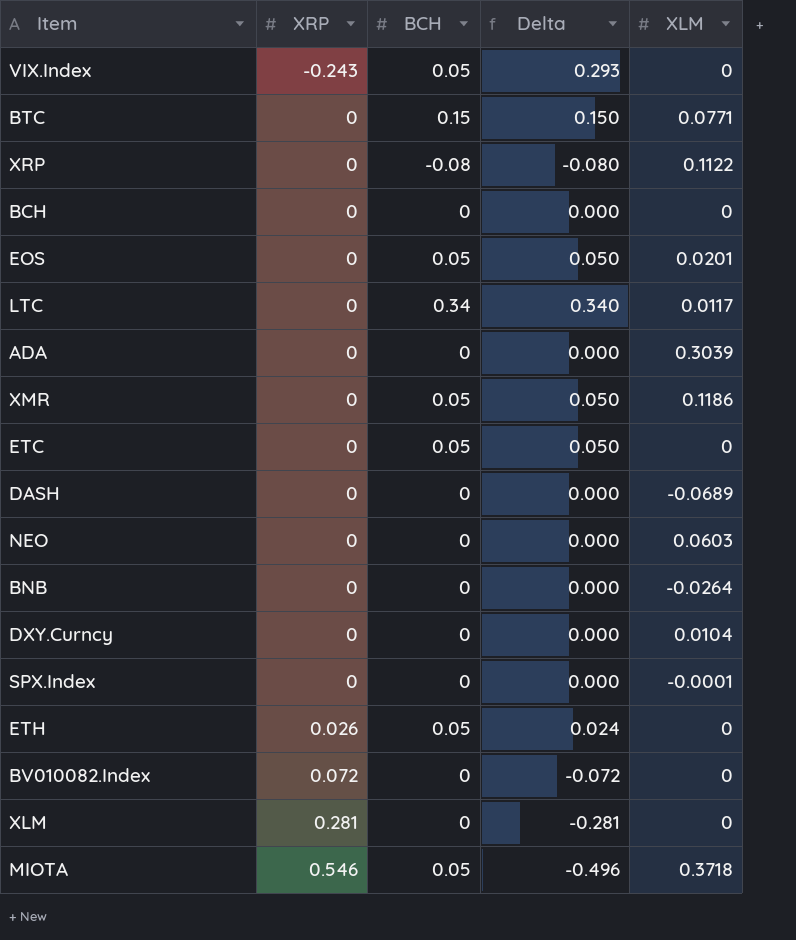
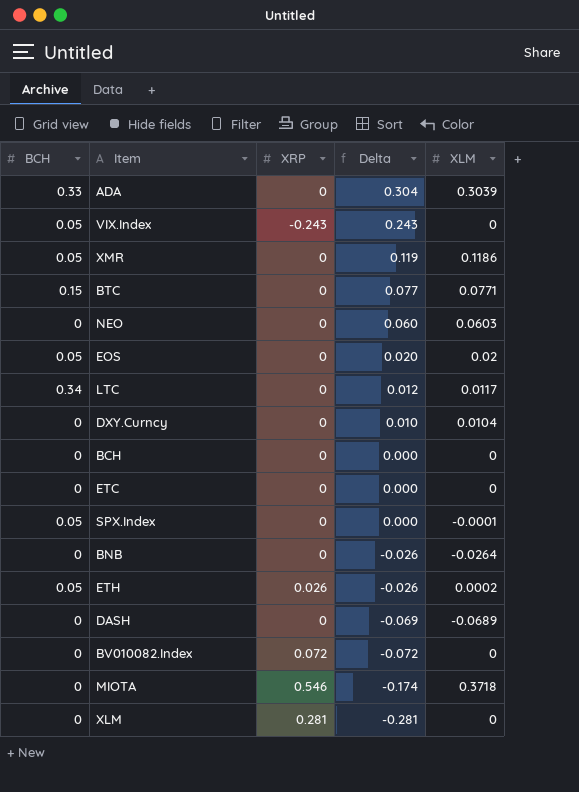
row order: XRP ascending -> Delta descending
column BCH | position: 3 -> 1
column Delta | formula: [BCH] - [XRP] -> [XLM] - [XRP]
row XRP: 0 | -0.08 | -0.080 | 0.1122 -> none
ADA | BCH: 0 -> 0.33
EOS | XLM: 0.0201 -> 0.02
ETC | BCH: 0.05 -> 0
SPX.Index | BCH: 0 -> 0.05
ETH | XLM: 0 -> 0.0002
MIOTA | BCH: 0.05 -> 0

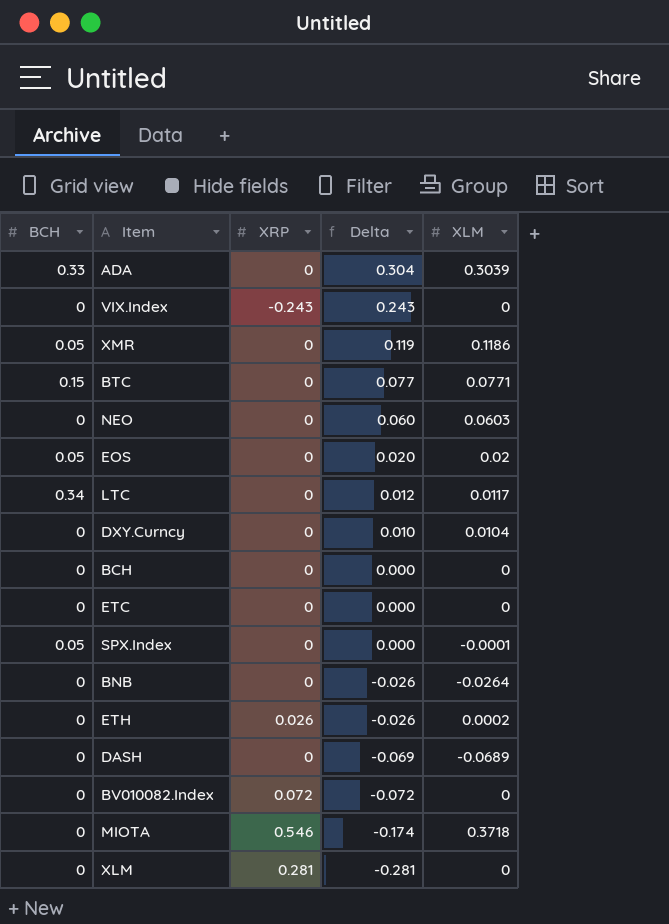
VIX.Index | BCH: 0.05 -> 0
ETH | BCH: 0.05 -> 0

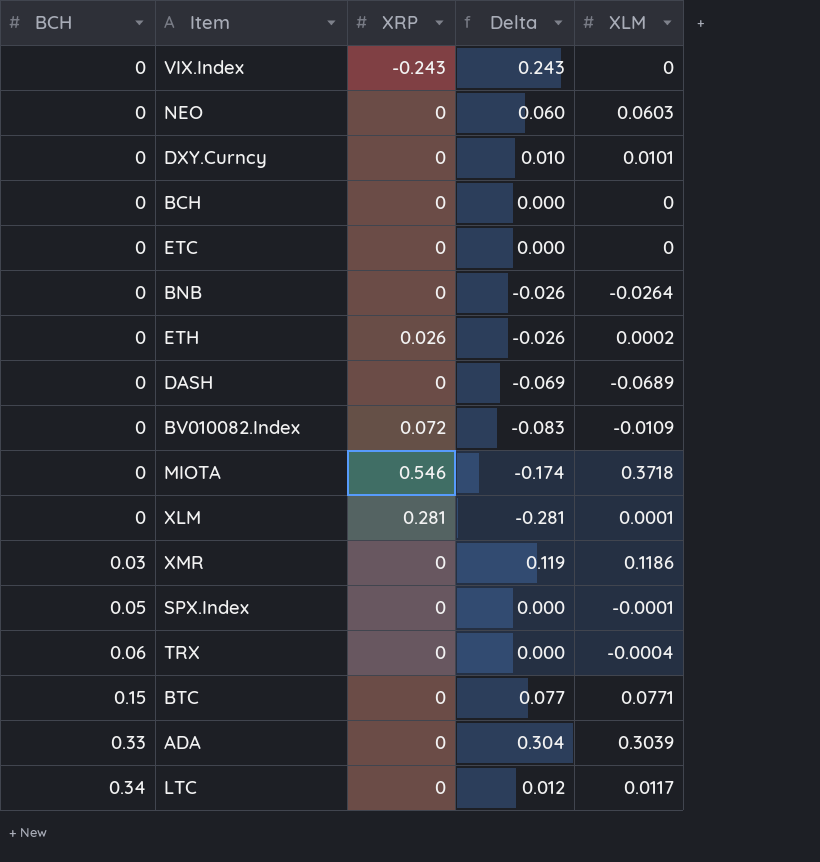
row order: Delta descending -> BCH ascending
row EOS: 0.05 | 0 | 0.020 | 0.02 -> none
DXY.Curncy | XLM: 0.0104 -> 0.0101
BV010082.Index | Delta: -0.072 -> -0.083
BV010082.Index | XLM: 0 -> -0.0109
XLM | XLM: 0 -> 0.0001
XMR | BCH: 0.05 -> 0.03
row TRX: none -> 0.06 | 0 | 0.000 | -0.0004

